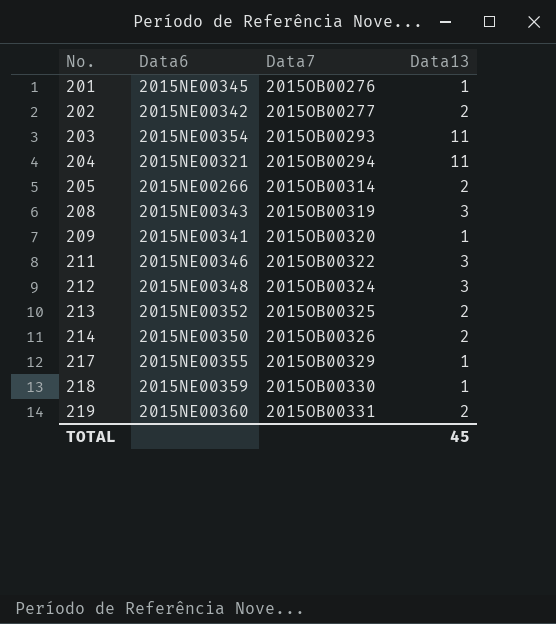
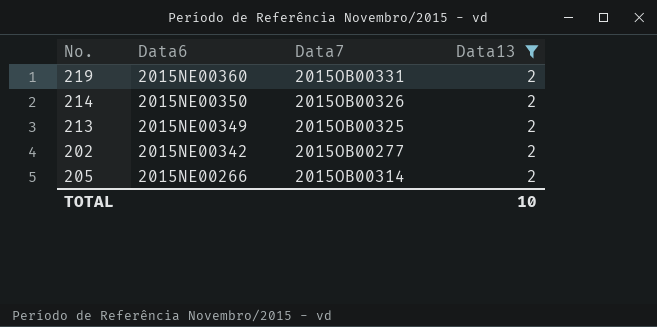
filter: none -> Data13 = 2
row order: No. ascending -> Data6 descending
213 | Data6: 2015NE00352 -> 2015NE00349
TOTAL | Data13: 45 -> 10

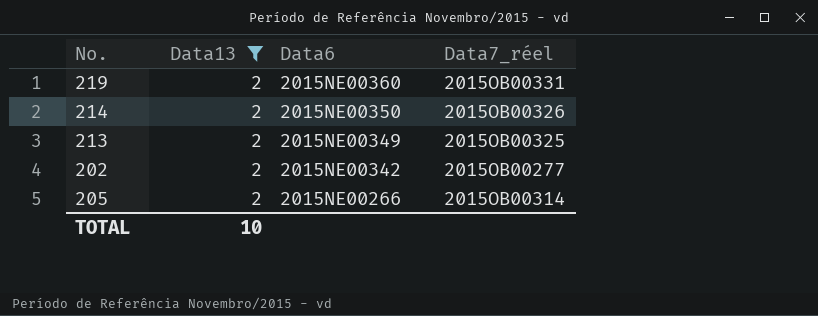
column Data13 | position: 4 -> 2
column name: Data7 -> Data7_réel

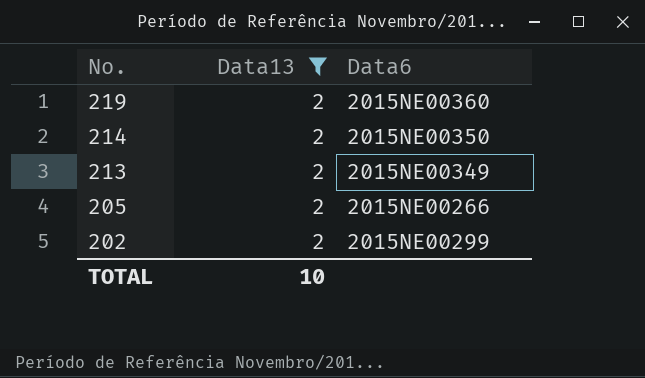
row order: Data6 descending -> No. descending
column Data7_réel | position: 4 -> none
202 | Data6: 2015NE00342 -> 2015NE00299

